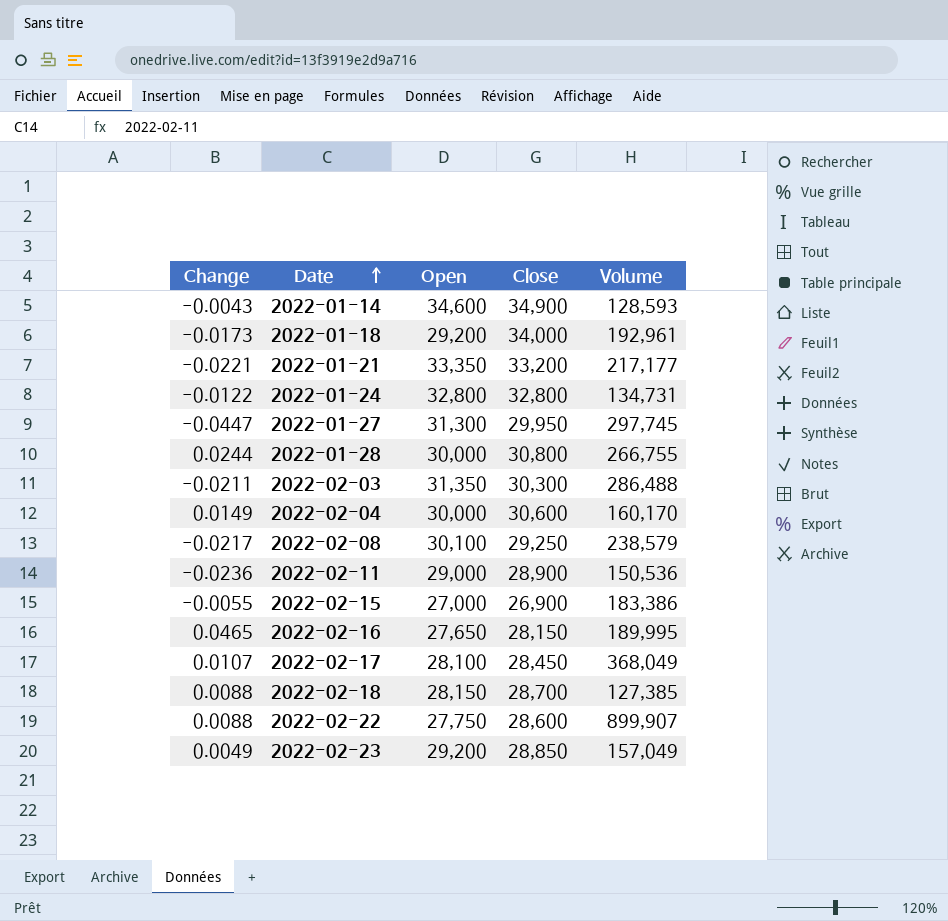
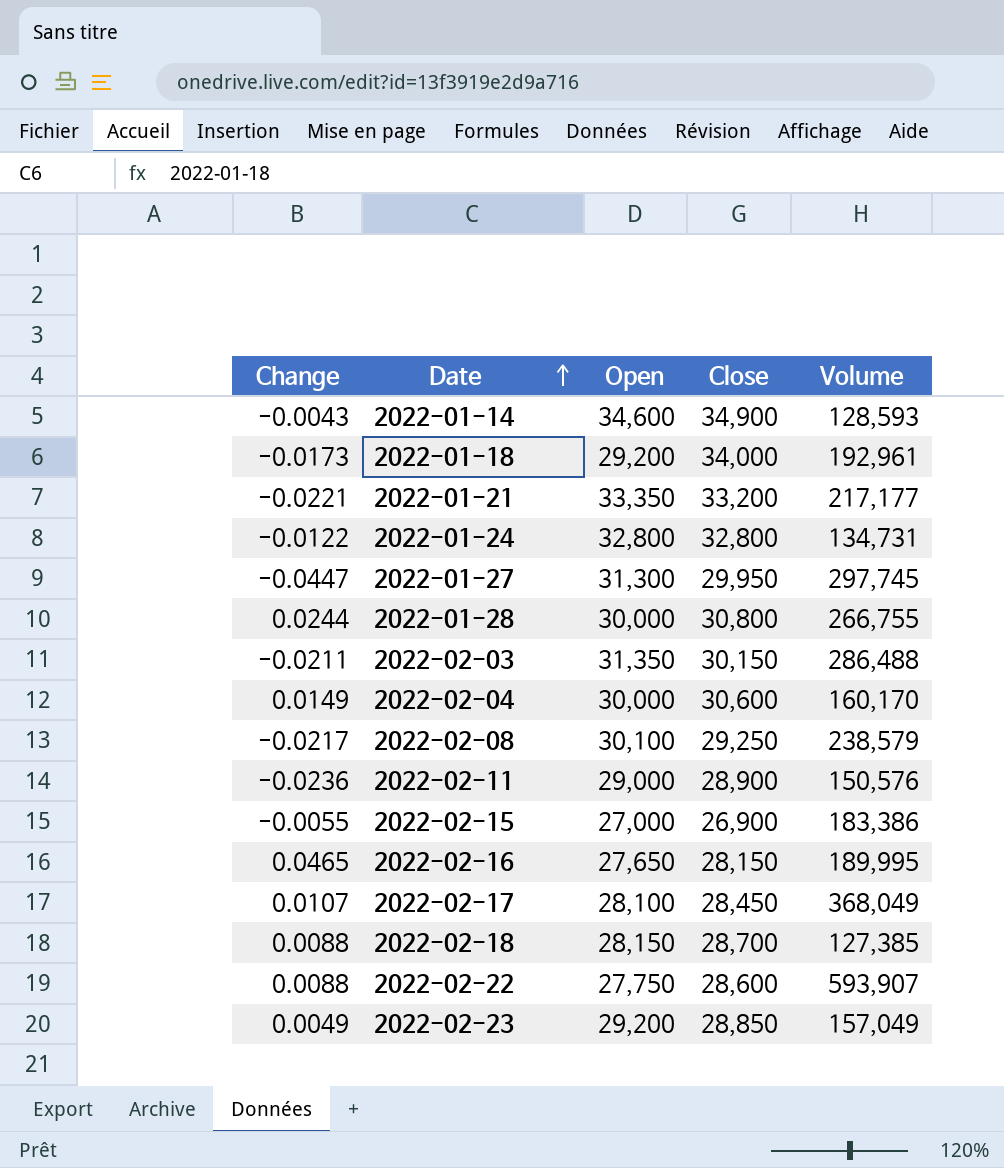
2022-02-03 | Close: 30,300 -> 30,150
2022-02-11 | Volume: 150,536 -> 150,576
2022-02-22 | Volume: 899,907 -> 593,907

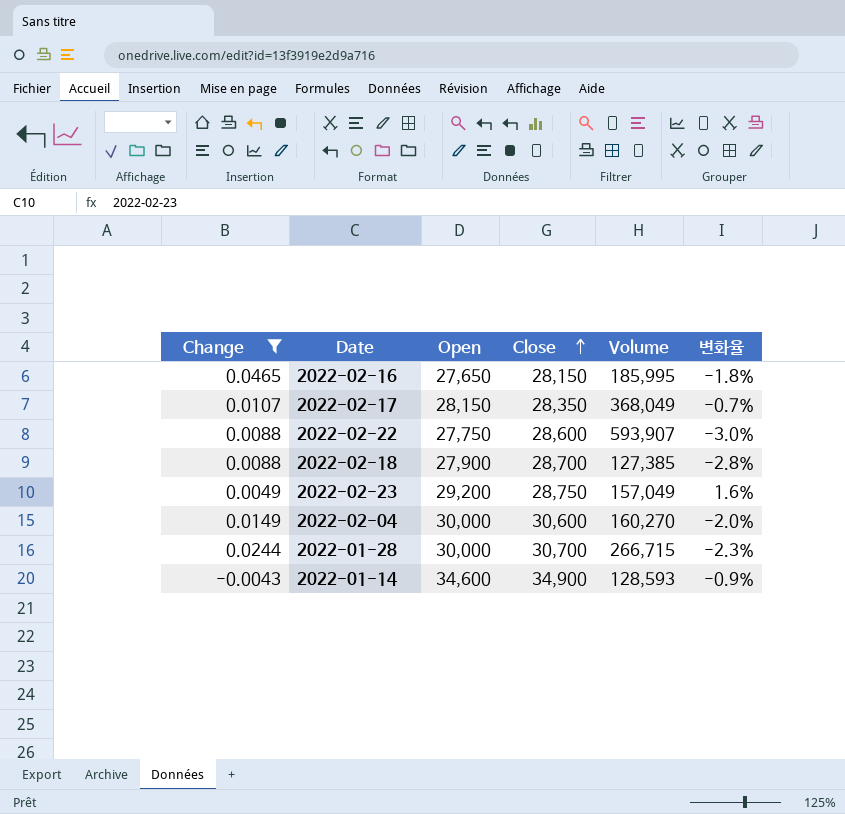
filter: none -> Change >= -0.0043
row order: Date ascending -> Close ascending
column 변화율 | formula: none -> ([Open] - [Close]) / [Close]
2022-02-16 | Volume: 189,995 -> 185,995
2022-02-17 | Open: 28,100 -> 28,150
2022-02-17 | Close: 28,450 -> 28,350
2022-02-18 | Open: 28,150 -> 27,900
2022-02-23 | Close: 28,850 -> 28,750
2022-02-04 | Volume: 160,170 -> 160,270
2022-01-28 | Close: 30,800 -> 30,700
2022-01-28 | Volume: 266,755 -> 266,715

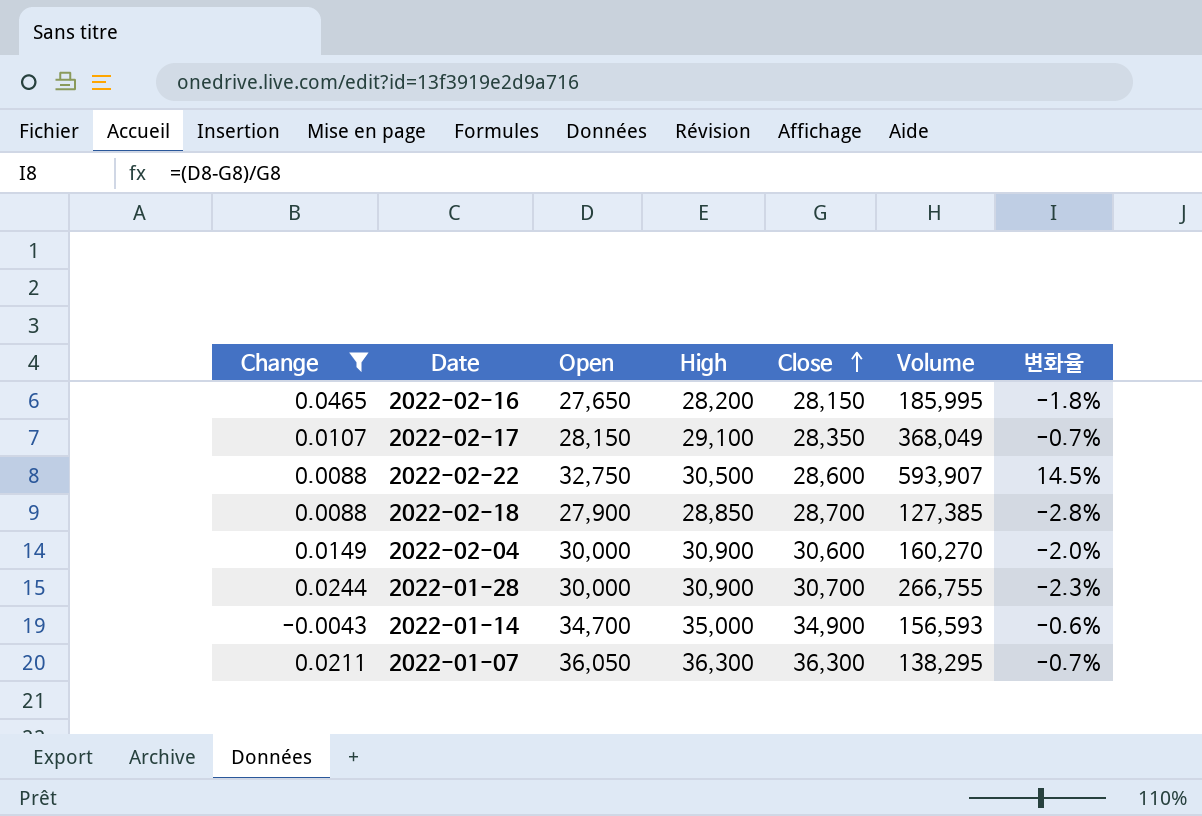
column High | position: none -> 4
row 2022-02-23: 0.0049 | 29,200 | 28,750 | 157,049 | 1.6% -> none
2022-02-22 | Open: 27,750 -> 32,750
2022-02-22 | 변화율: -3.0% -> 14.5%
2022-01-28 | Volume: 266,715 -> 266,755
2022-01-14 | Open: 34,600 -> 34,700
2022-01-14 | Volume: 128,593 -> 156,593
2022-01-14 | 변화율: -0.9% -> -0.6%
row 2022-01-07: none -> 0.0211 | 36,050 | 36,300 | 36,300 | 138,295 | -0.7%

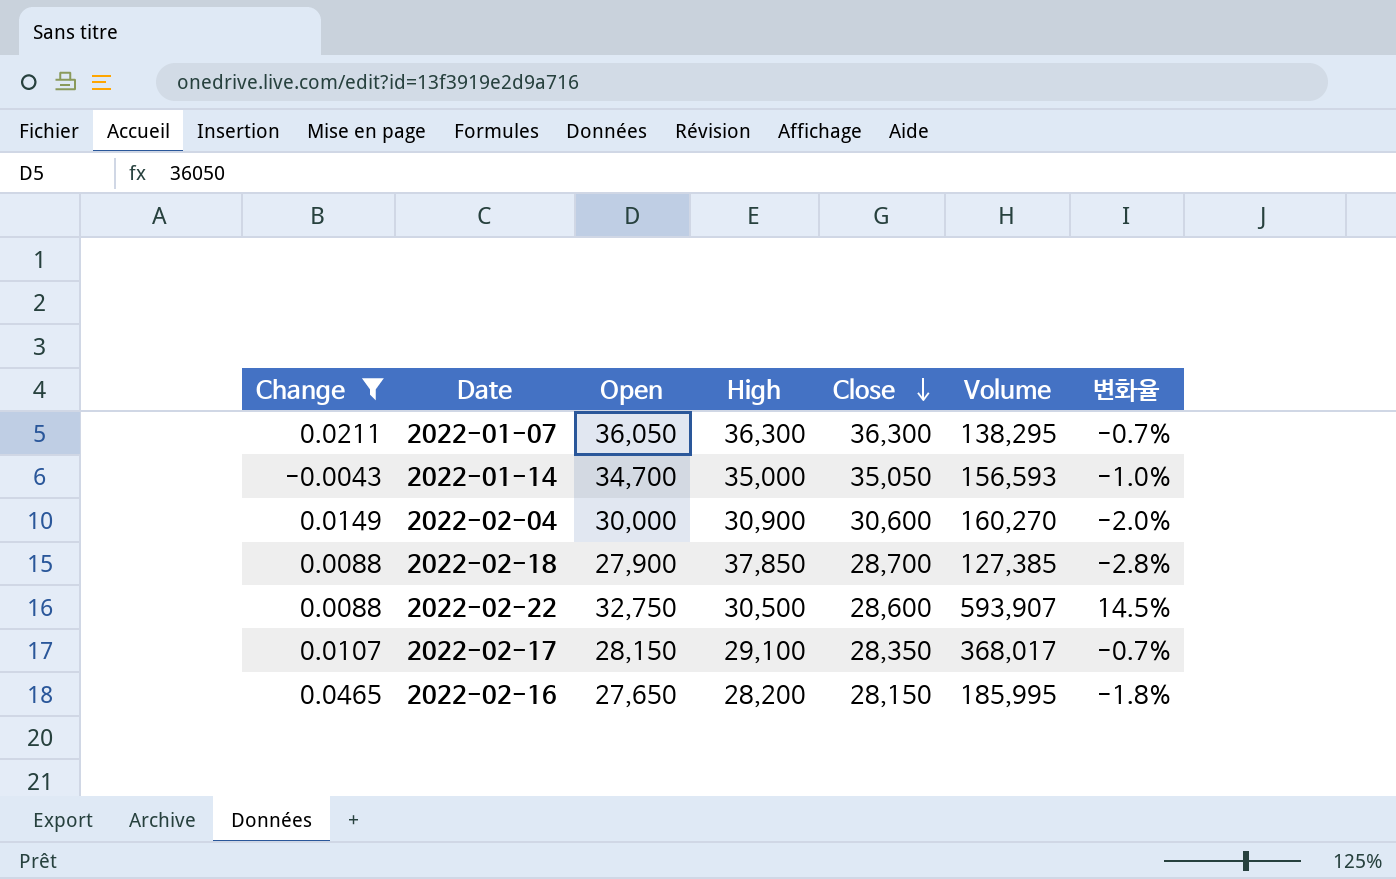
row order: Close ascending -> Close descending
row 2022-01-28: 0.0244 | 30,000 | 30,900 | 30,700 | 266,755 | -2.3% -> none
2022-01-14 | Close: 34,900 -> 35,050
2022-01-14 | 변화율: -0.6% -> -1.0%
2022-02-18 | High: 28,850 -> 37,850
2022-02-17 | Volume: 368,049 -> 368,017

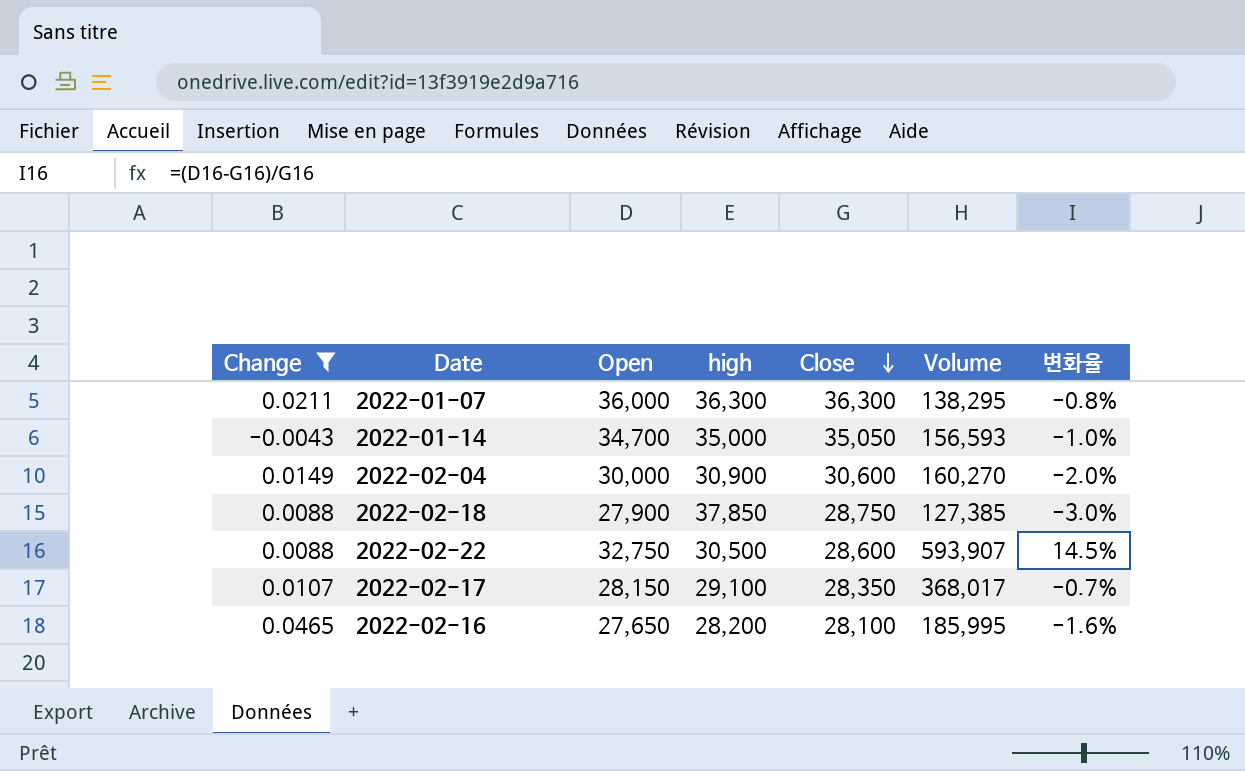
column name: High -> high
2022-01-07 | Open: 36,050 -> 36,000
2022-01-07 | 변화율: -0.7% -> -0.8%
2022-02-18 | Close: 28,700 -> 28,750
2022-02-18 | 변화율: -2.8% -> -3.0%
2022-02-16 | Close: 28,150 -> 28,100
2022-02-16 | 변화율: -1.8% -> -1.6%

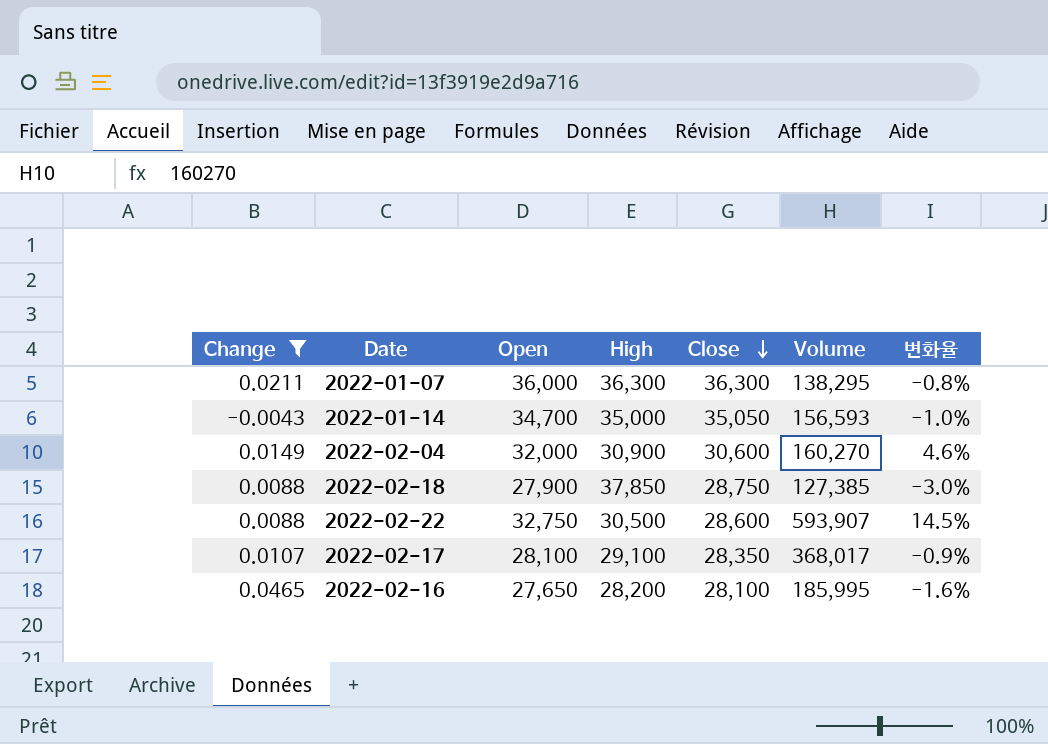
column name: high -> High
2022-02-04 | Open: 30,000 -> 32,000
2022-02-04 | 변화율: -2.0% -> 4.6%
2022-02-17 | Open: 28,150 -> 28,100
2022-02-17 | 변화율: -0.7% -> -0.9%

